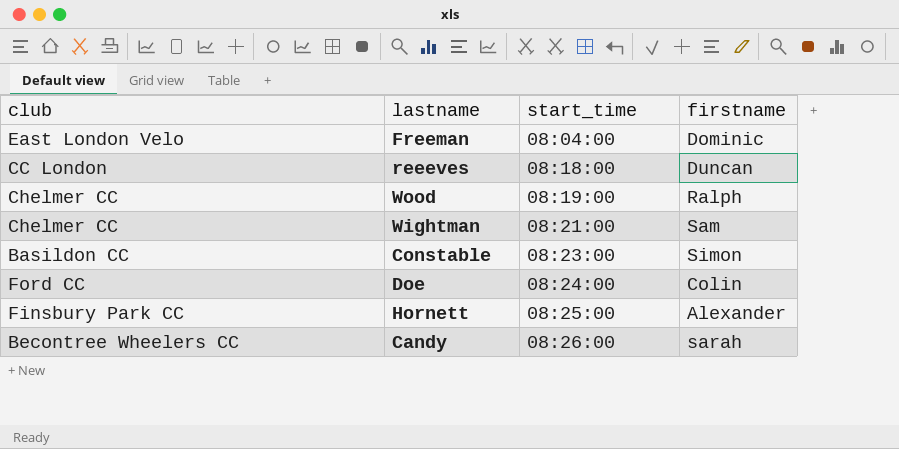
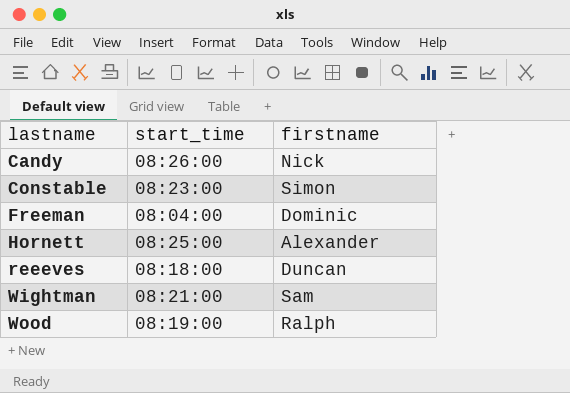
row order: start_time ascending -> lastname ascending
column club | position: 1 -> none
row Doe: Ford CC | 08:24:00 | Colin -> none
Candy | firstname: sarah -> Nick

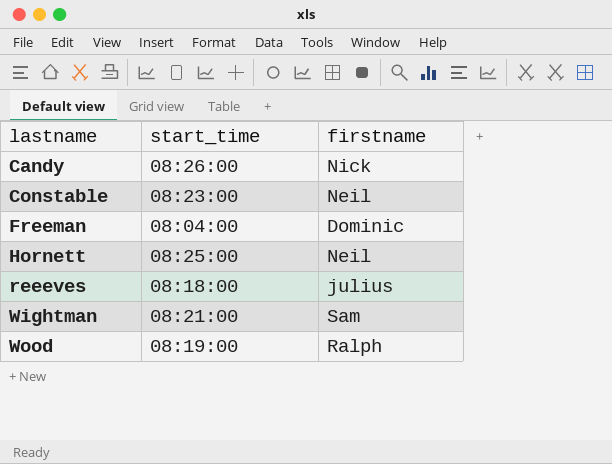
Constable | firstname: Simon -> Neil
Hornett | firstname: Alexander -> Neil
reeeves | firstname: Duncan -> julius

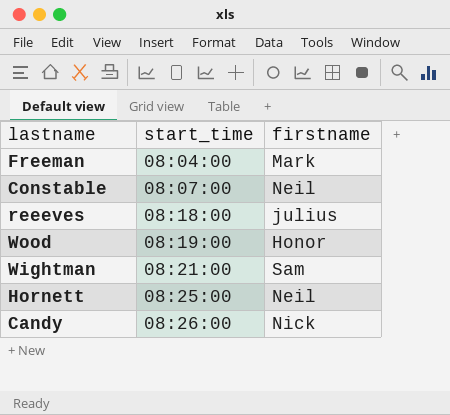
row order: lastname ascending -> start_time ascending
Freeman | firstname: Dominic -> Mark
Constable | start_time: 08:23:00 -> 08:07:00
Wood | firstname: Ralph -> Honor

